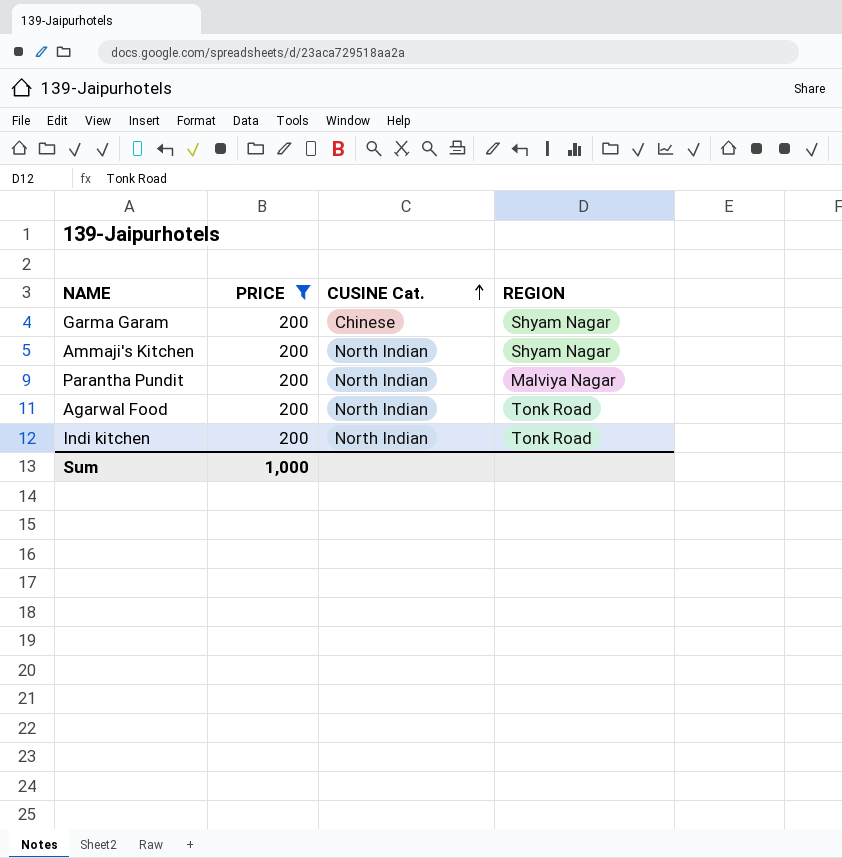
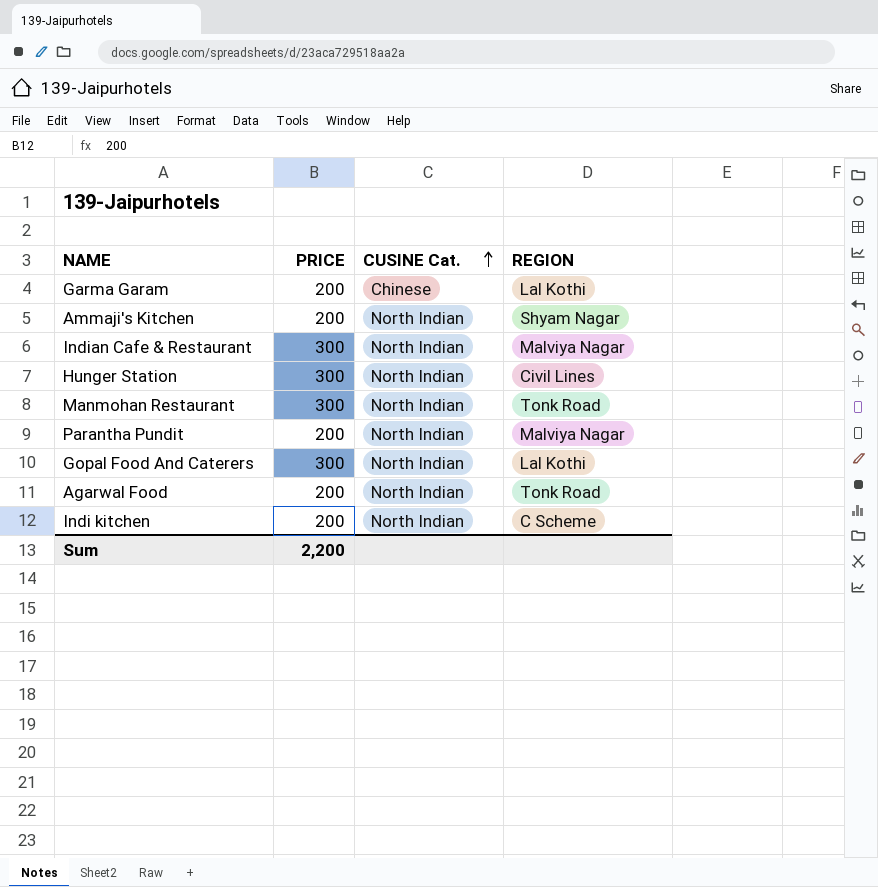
filter: PRICE = 200 -> none
Garma Garam | REGION: Shyam Nagar -> Lal Kothi
Indi kitchen | REGION: Tonk Road -> C Scheme
Sum | PRICE: 1,000 -> 2,200

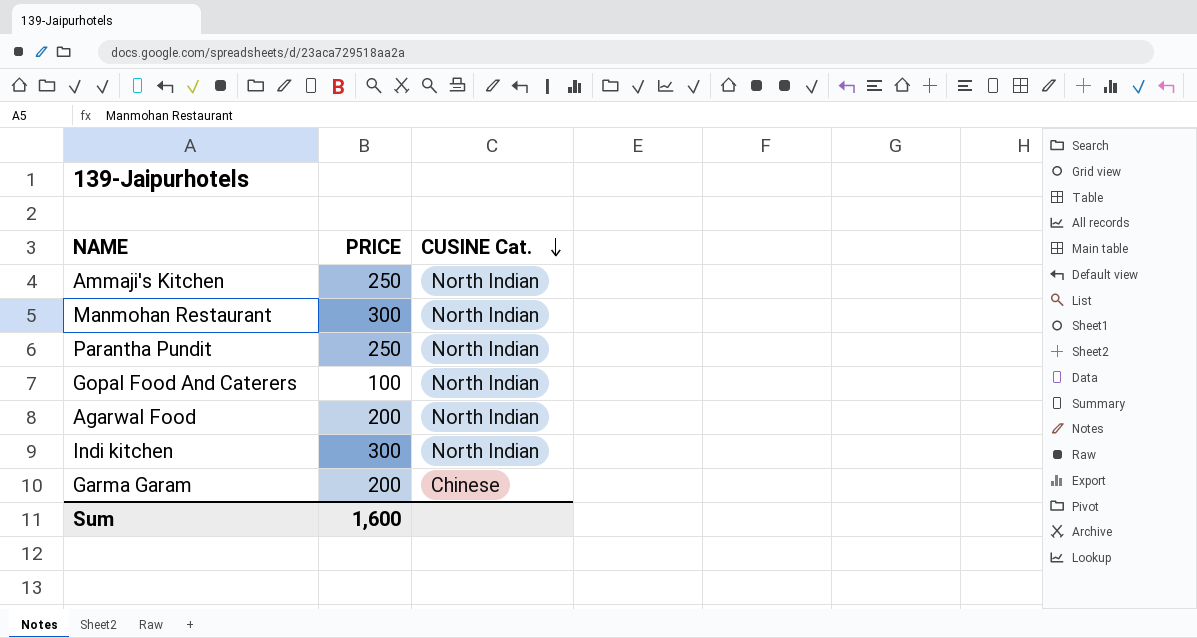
row order: CUSINE Cat. ascending -> CUSINE Cat. descending
column REGION | position: 4 -> none
row Indian Cafe & Restaurant: 300 | North Indian | Malviya Nagar -> none
row Hunger Station: 300 | North Indian | Civil Lines -> none
Ammaji's Kitchen | PRICE: 200 -> 250
Parantha Pundit | PRICE: 200 -> 250
Gopal Food And Caterers | PRICE: 300 -> 100
Indi kitchen | PRICE: 200 -> 300
Sum | PRICE: 2,200 -> 1,600

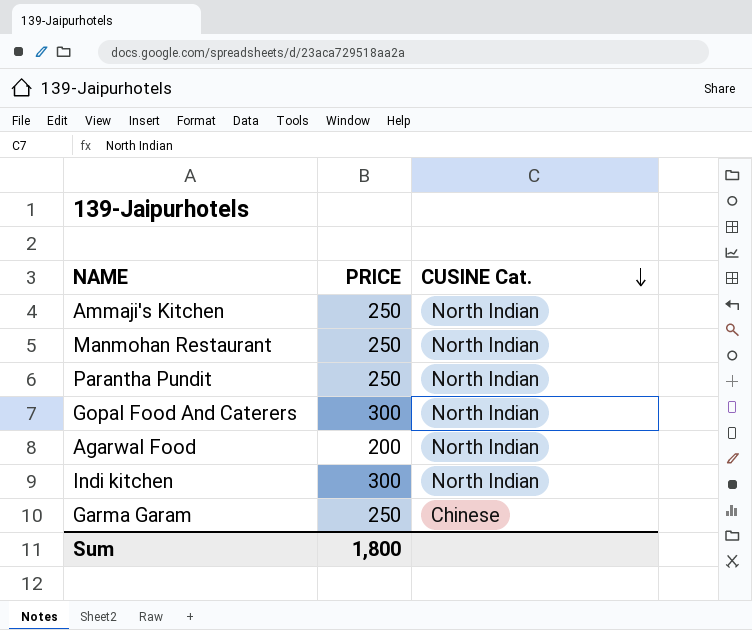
Manmohan Restaurant | PRICE: 300 -> 250
Gopal Food And Caterers | PRICE: 100 -> 300
Garma Garam | PRICE: 200 -> 250
Sum | PRICE: 1,600 -> 1,800

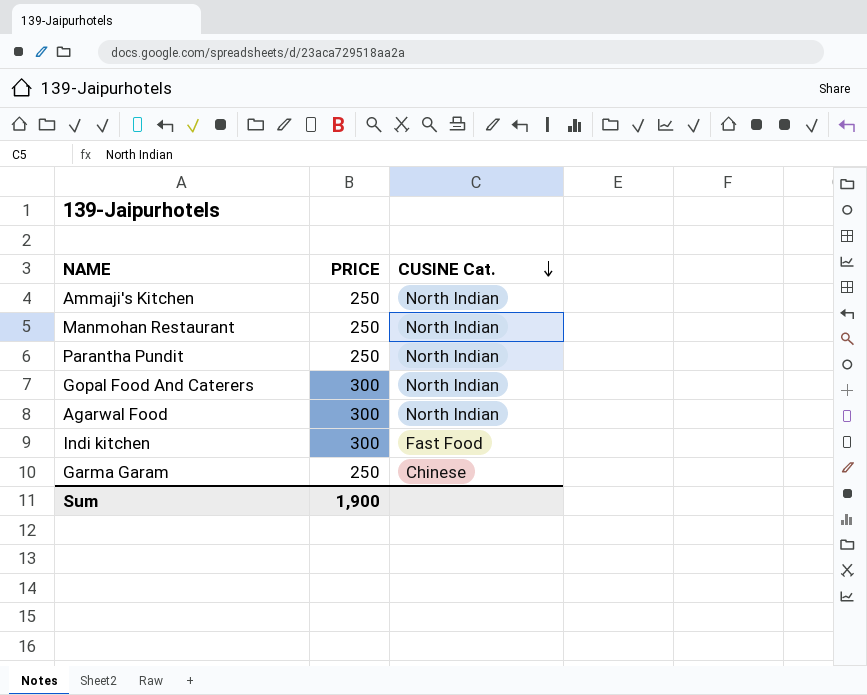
Agarwal Food | PRICE: 200 -> 300
Indi kitchen | CUSINE Cat.: North Indian -> Fast Food
Sum | PRICE: 1,800 -> 1,900

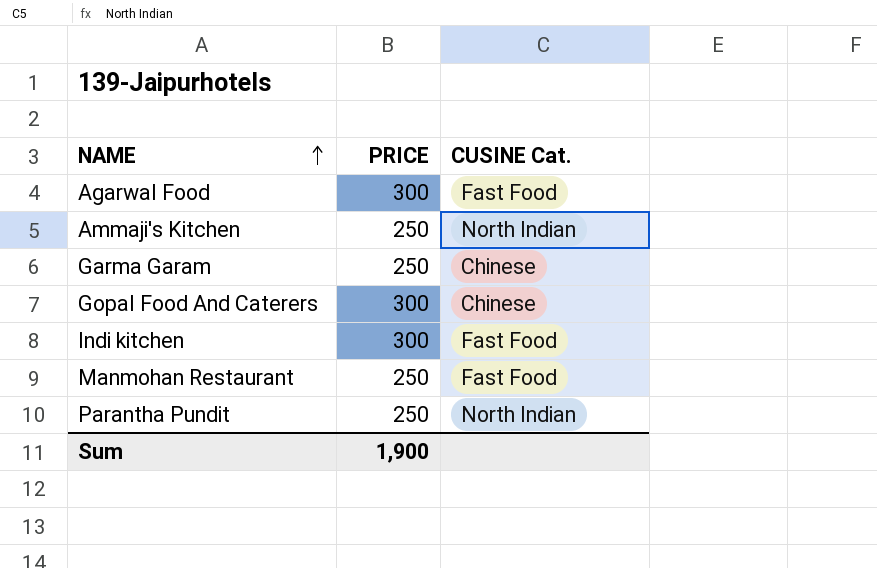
row order: CUSINE Cat. descending -> NAME ascending
Agarwal Food | CUSINE Cat.: North Indian -> Fast Food
Gopal Food And Caterers | CUSINE Cat.: North Indian -> Chinese
Manmohan Restaurant | CUSINE Cat.: North Indian -> Fast Food

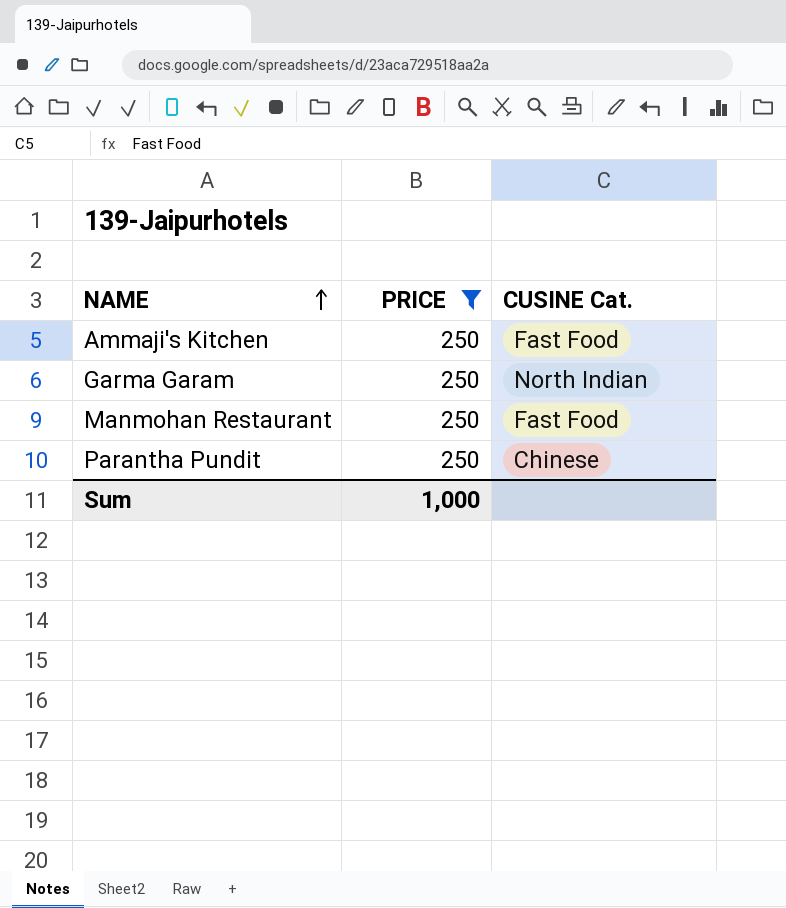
filter: none -> PRICE = 250
Ammaji's Kitchen | CUSINE Cat.: North Indian -> Fast Food
Garma Garam | CUSINE Cat.: Chinese -> North Indian
Parantha Pundit | CUSINE Cat.: North Indian -> Chinese
Sum | PRICE: 1,900 -> 1,000

